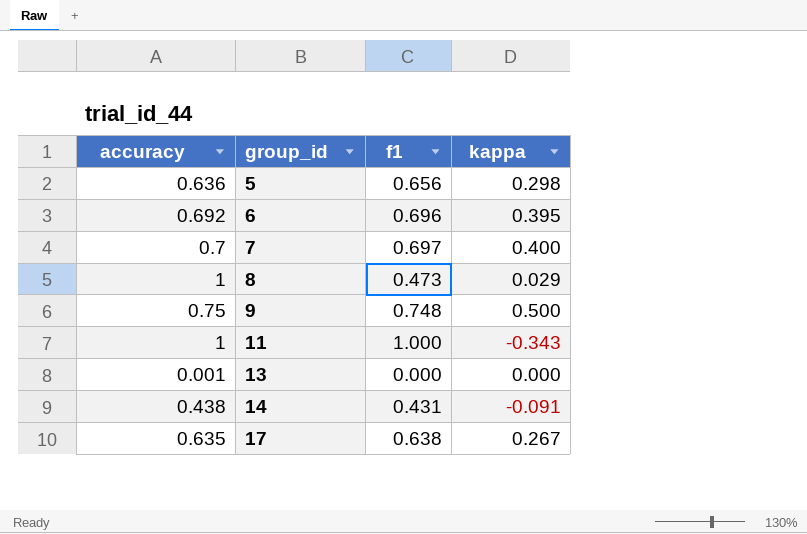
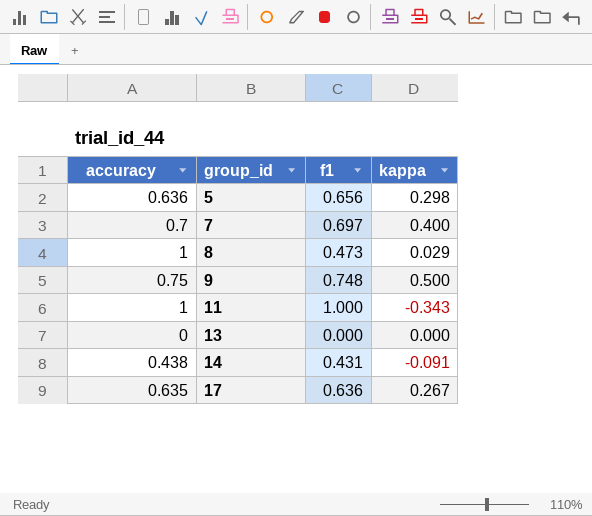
row 6: 0.692 | 0.696 | 0.395 -> none
13 | accuracy: 0.001 -> 0
17 | f1: 0.638 -> 0.636

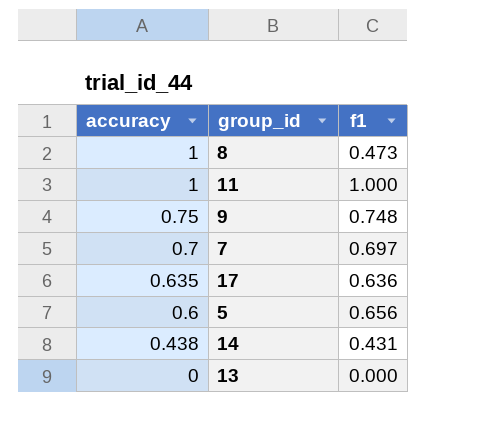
row order: group_id ascending -> accuracy descending
column kappa | position: 4 -> none
5 | accuracy: 0.636 -> 0.6

